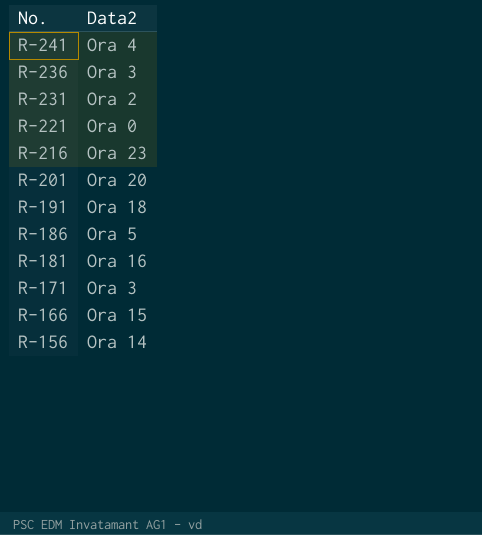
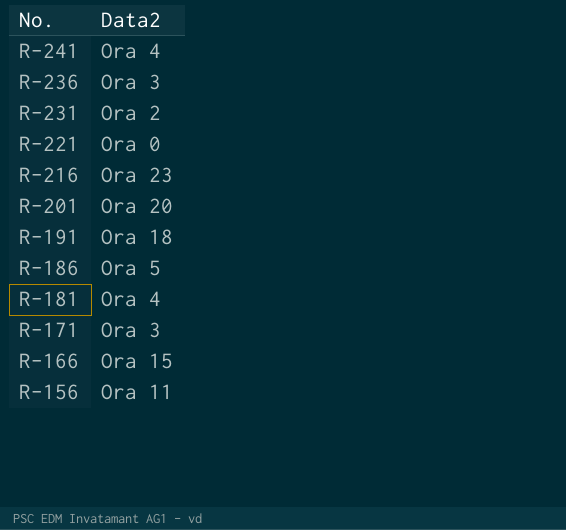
R-181 | Data2: Ora 16 -> Ora 4
R-156 | Data2: Ora 14 -> Ora 11

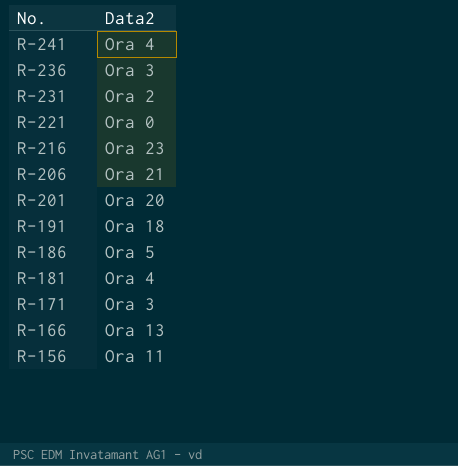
row R-206: none -> Ora 21
R-166 | Data2: Ora 15 -> Ora 13

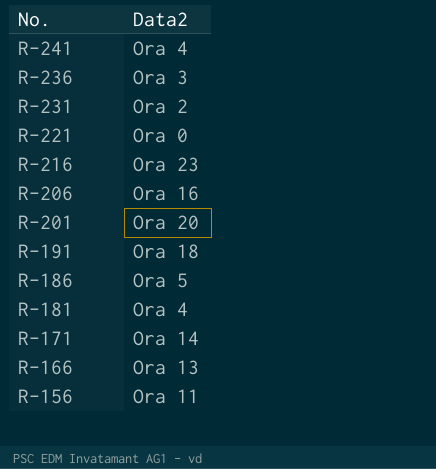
R-206 | Data2: Ora 21 -> Ora 16
R-171 | Data2: Ora 3 -> Ora 14

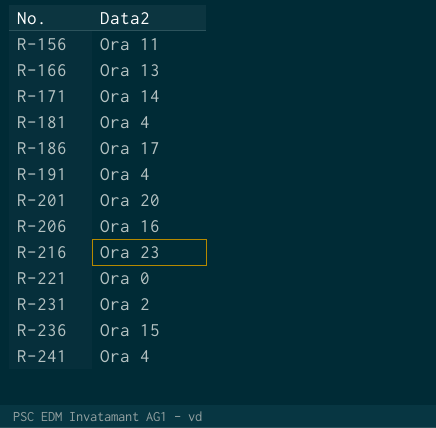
row order: No. descending -> No. ascending
R-186 | Data2: Ora 5 -> Ora 17
R-191 | Data2: Ora 18 -> Ora 4
R-236 | Data2: Ora 3 -> Ora 15

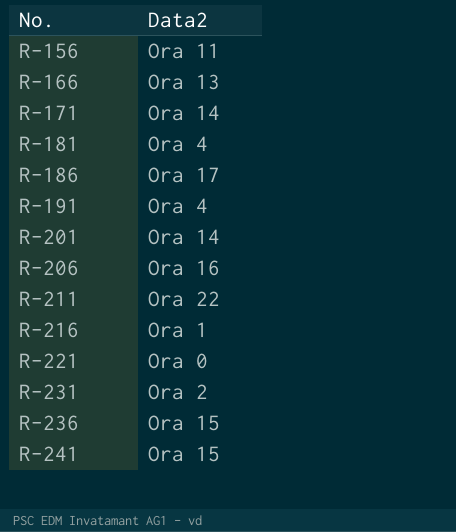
R-201 | Data2: Ora 20 -> Ora 14
row R-211: none -> Ora 22
R-216 | Data2: Ora 23 -> Ora 1
R-241 | Data2: Ora 4 -> Ora 15

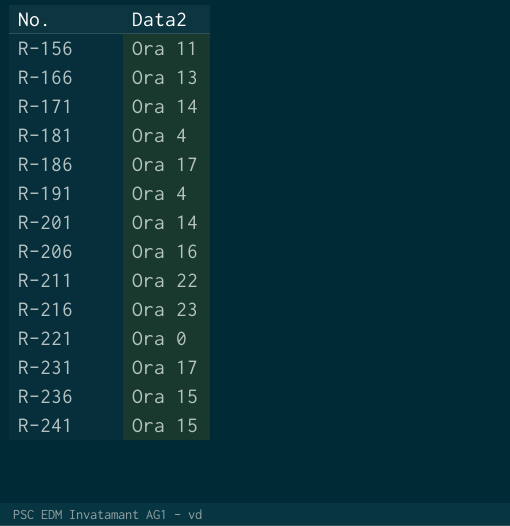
R-216 | Data2: Ora 1 -> Ora 23
R-231 | Data2: Ora 2 -> Ora 17

